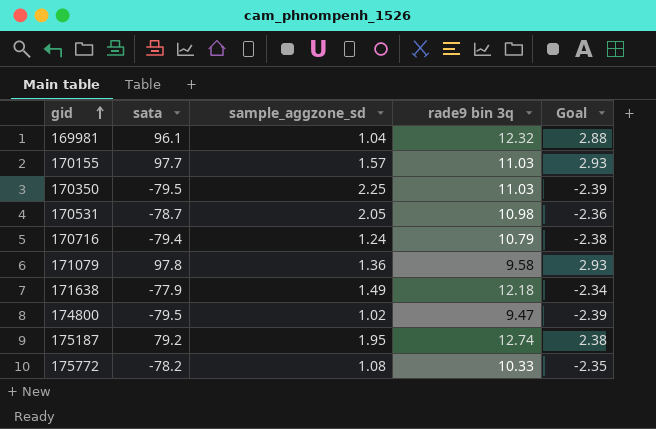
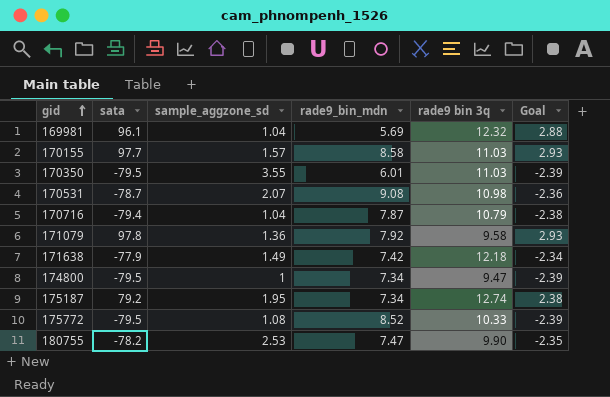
column rade9_bin_mdn | position: none -> 4
170350 | sample_aggzone_sd: 2.25 -> 3.55
170531 | sample_aggzone_sd: 2.05 -> 2.07
170716 | sample_aggzone_sd: 1.24 -> 1.04
174800 | sample_aggzone_sd: 1.02 -> 1
175772 | sata: -78.2 -> -79.5
175772 | Goal: -2.35 -> -2.39
row 180755: none -> -78.2 | 2.53 | 7.47 | 9.90 | -2.35

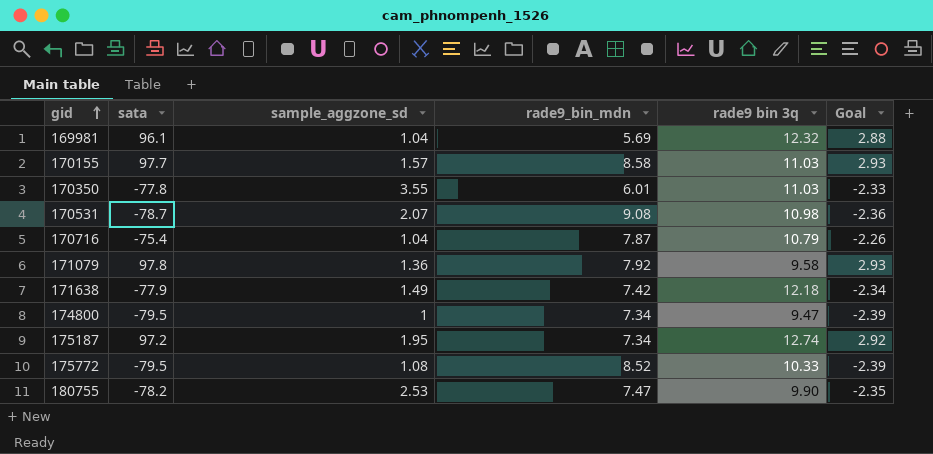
170350 | sata: -79.5 -> -77.8
170350 | Goal: -2.39 -> -2.33
170716 | sata: -79.4 -> -75.4
170716 | Goal: -2.38 -> -2.26
175187 | sata: 79.2 -> 97.2
175187 | Goal: 2.38 -> 2.92

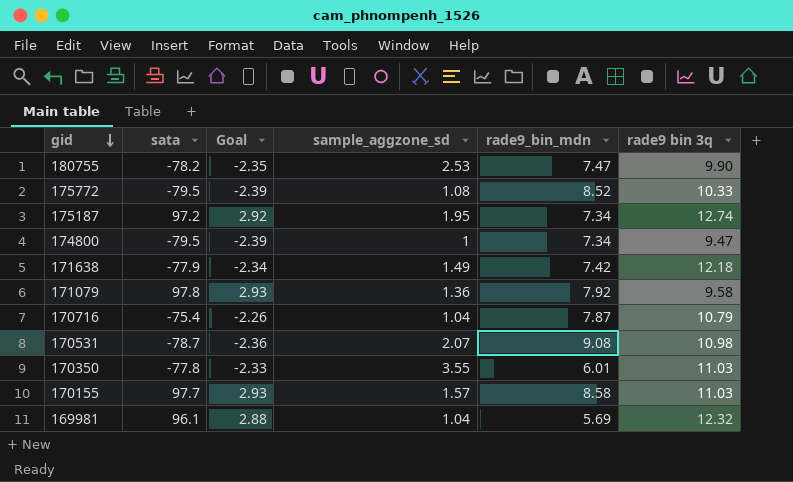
row order: gid ascending -> gid descending
column Goal | position: 6 -> 3

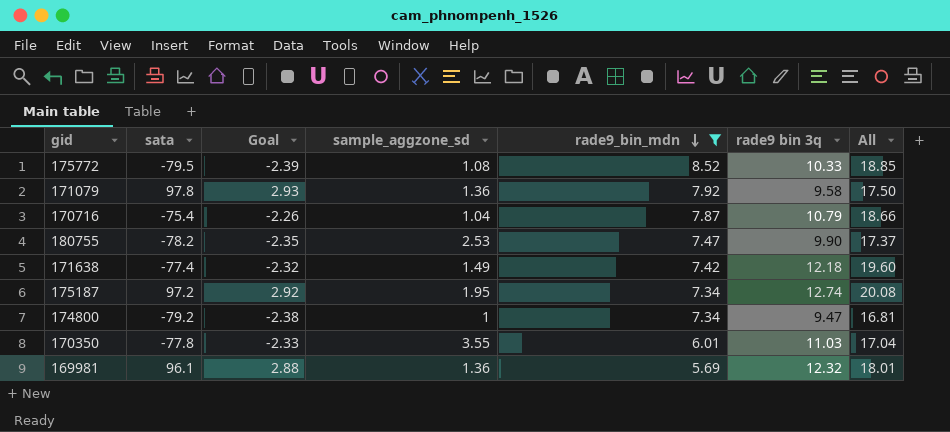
filter: none -> rade9_bin_mdn <= 8.52
row order: gid descending -> rade9_bin_mdn descending
column All | formula: none -> [rade9_bin_mdn] + [rade9 bin 3q]
171638 | sata: -77.9 -> -77.4
171638 | Goal: -2.34 -> -2.32
174800 | sata: -79.5 -> -79.2
174800 | Goal: -2.39 -> -2.38
169981 | sample_aggzone_sd: 1.04 -> 1.36

